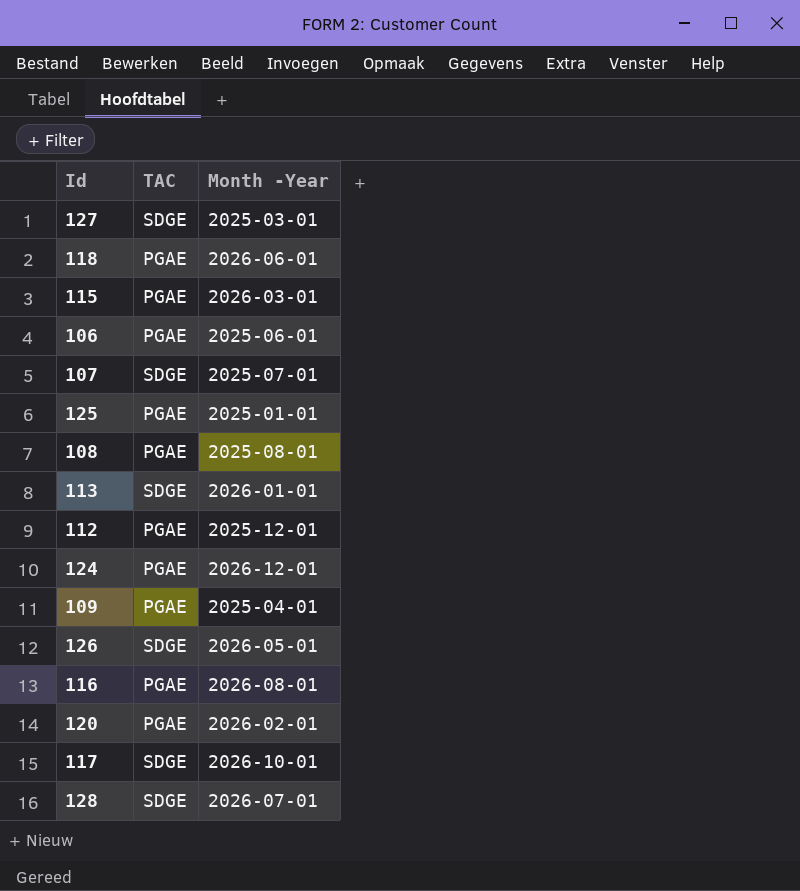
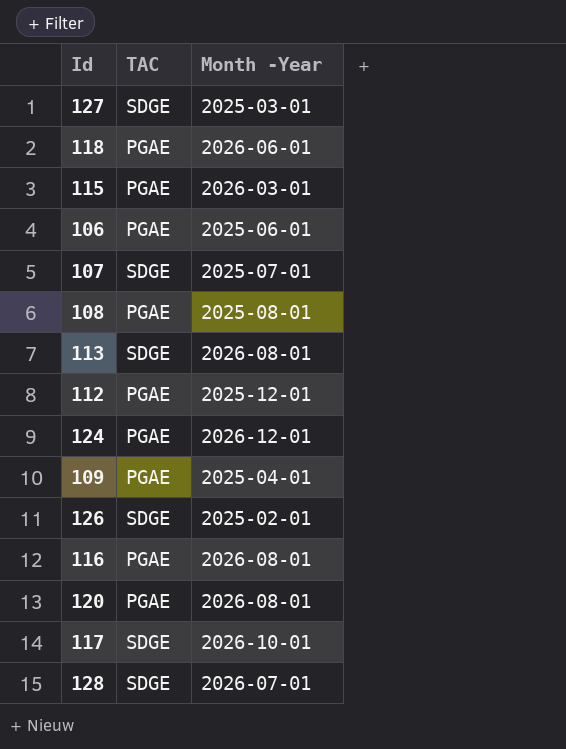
row 125: PGAE | 2025-01-01 -> none
113 | Month -Year: 2026-01-01 -> 2026-08-01
126 | Month -Year: 2026-05-01 -> 2025-02-01
120 | Month -Year: 2026-02-01 -> 2026-08-01

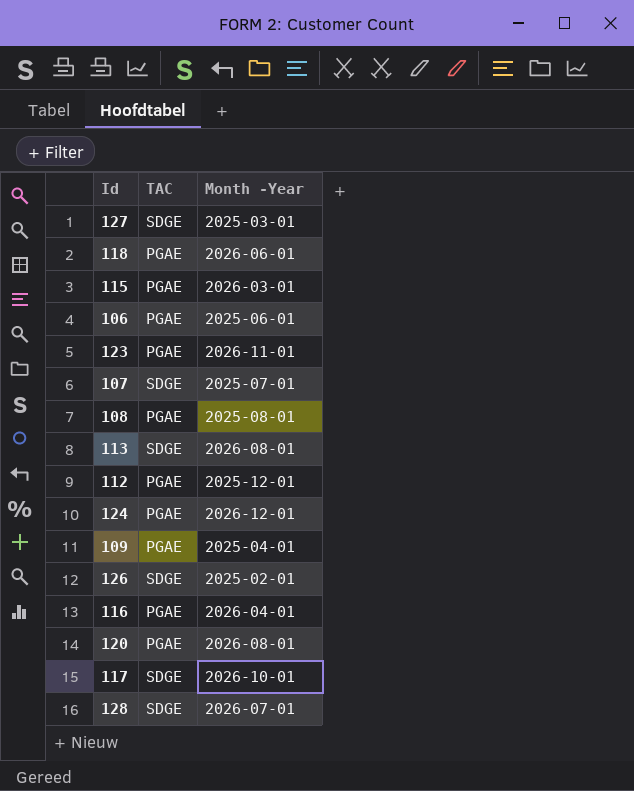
row 123: none -> PGAE | 2026-11-01
116 | Month -Year: 2026-08-01 -> 2026-04-01

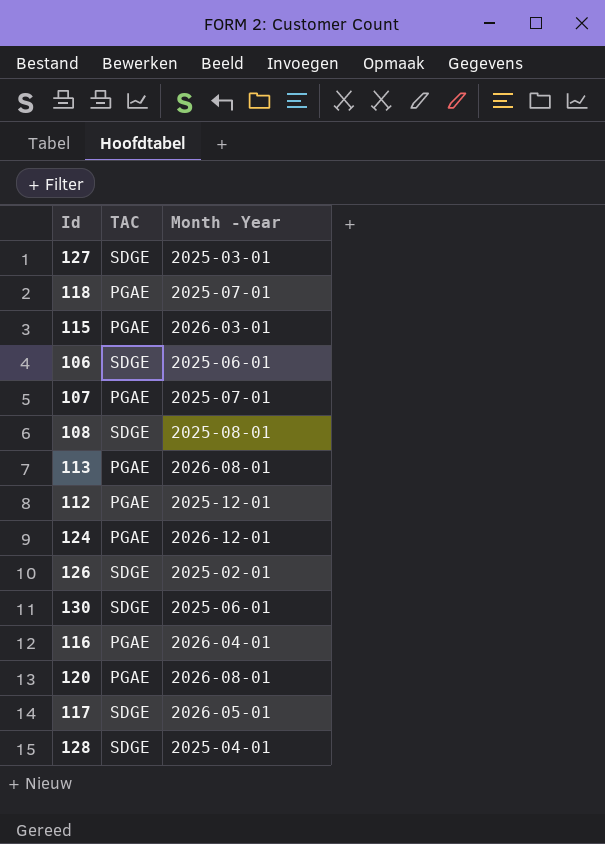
row 123: PGAE | 2026-11-01 -> none
row 109: PGAE | 2025-04-01 -> none
118 | Month -Year: 2026-06-01 -> 2025-07-01
106 | TAC: PGAE -> SDGE
107 | TAC: SDGE -> PGAE
108 | TAC: PGAE -> SDGE
113 | TAC: SDGE -> PGAE
row 130: none -> SDGE | 2025-06-01
117 | Month -Year: 2026-10-01 -> 2026-05-01
128 | Month -Year: 2026-07-01 -> 2025-04-01

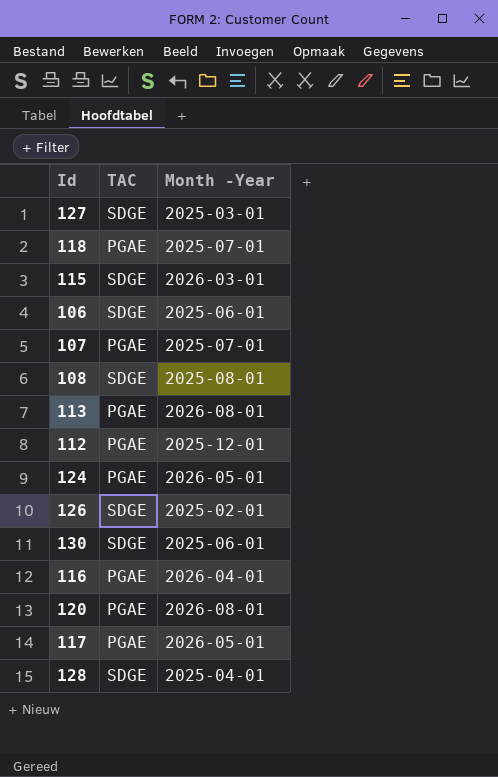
115 | TAC: PGAE -> SDGE
124 | Month -Year: 2026-12-01 -> 2026-05-01
117 | TAC: SDGE -> PGAE

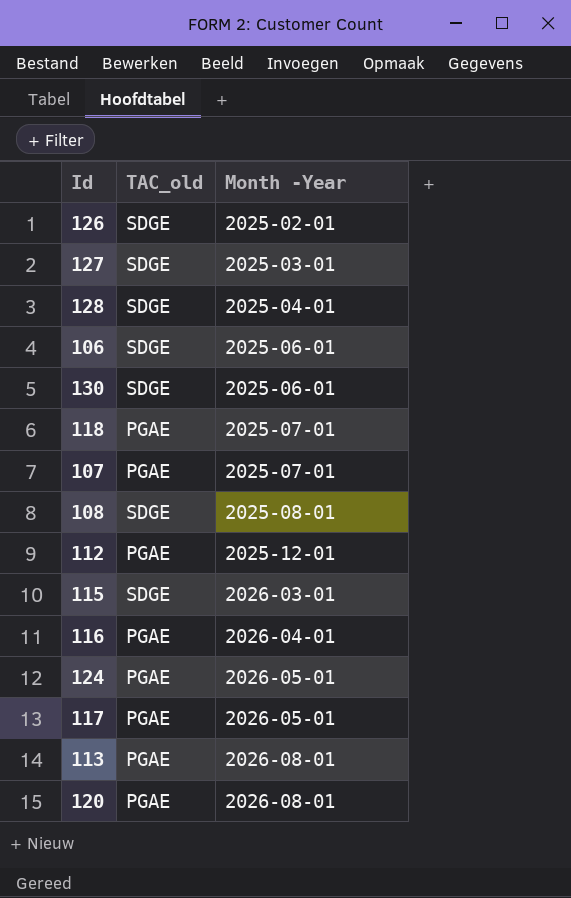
row order: none -> Month -Year ascending
column name: TAC -> TAC_old

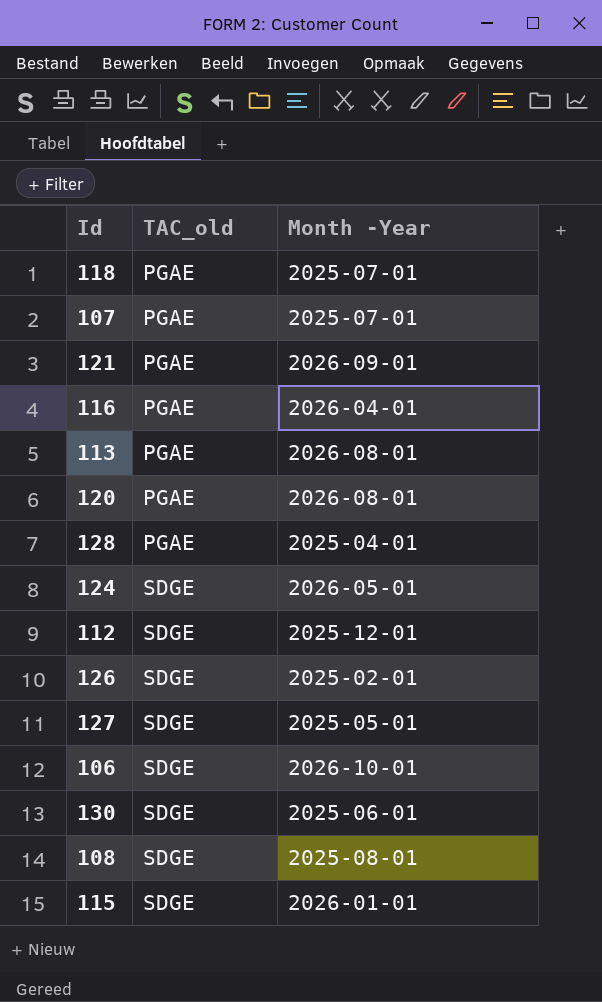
row order: Month -Year ascending -> TAC_old ascending
row 117: PGAE | 2026-05-01 -> none
row 121: none -> PGAE | 2026-09-01
128 | TAC_old: SDGE -> PGAE
124 | TAC_old: PGAE -> SDGE
112 | TAC_old: PGAE -> SDGE
127 | Month -Year: 2025-03-01 -> 2025-05-01
106 | Month -Year: 2025-06-01 -> 2026-10-01
115 | Month -Year: 2026-03-01 -> 2026-01-01

